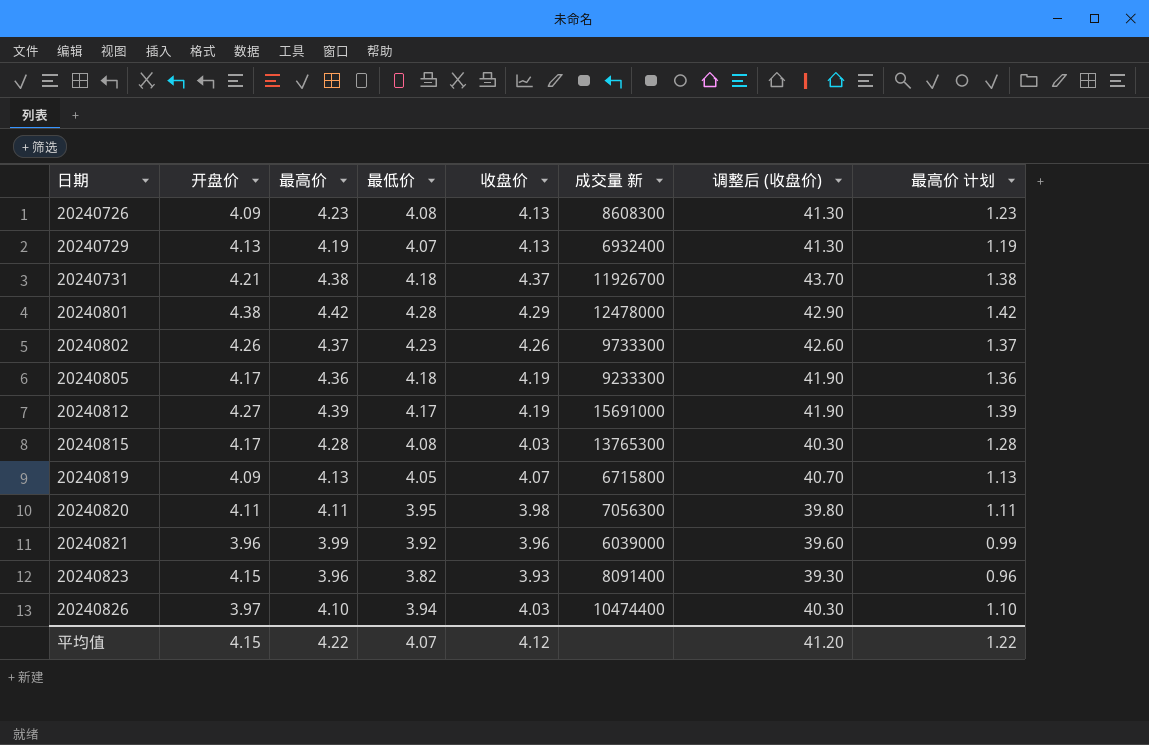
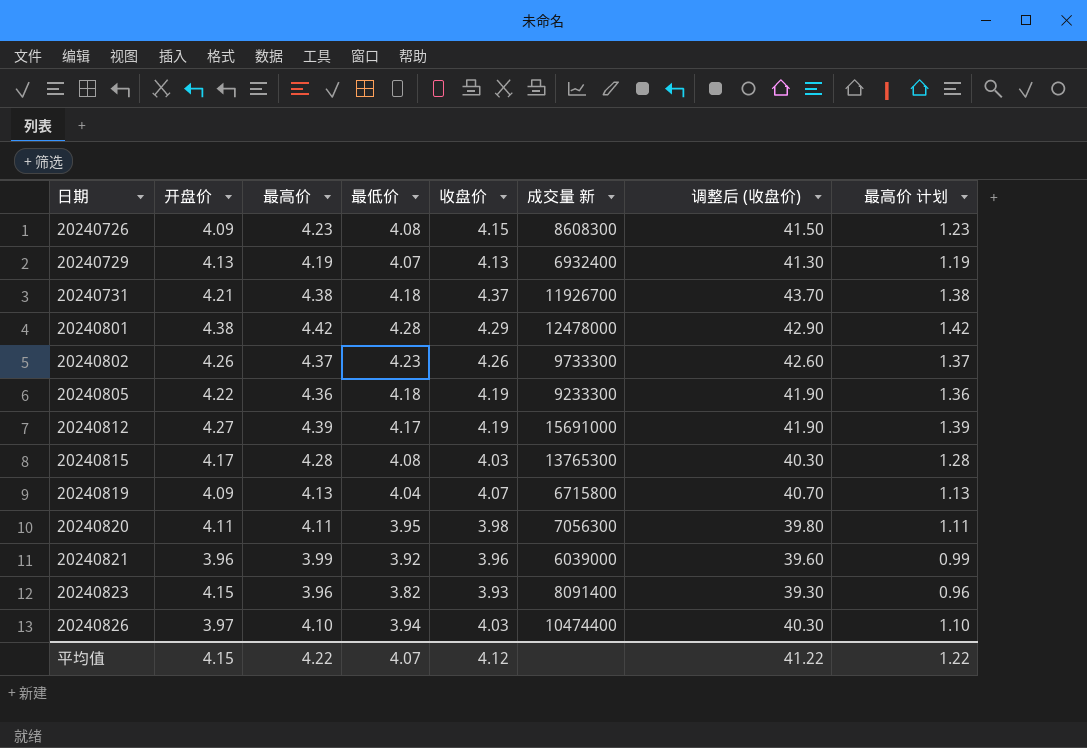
20240726 | 收盘价: 4.13 -> 4.15
20240726 | 调整后 (收盘价): 41.30 -> 41.50
20240805 | 开盘价: 4.17 -> 4.22
20240819 | 最低价: 4.05 -> 4.04
平均值 | 调整后 (收盘价): 41.20 -> 41.22

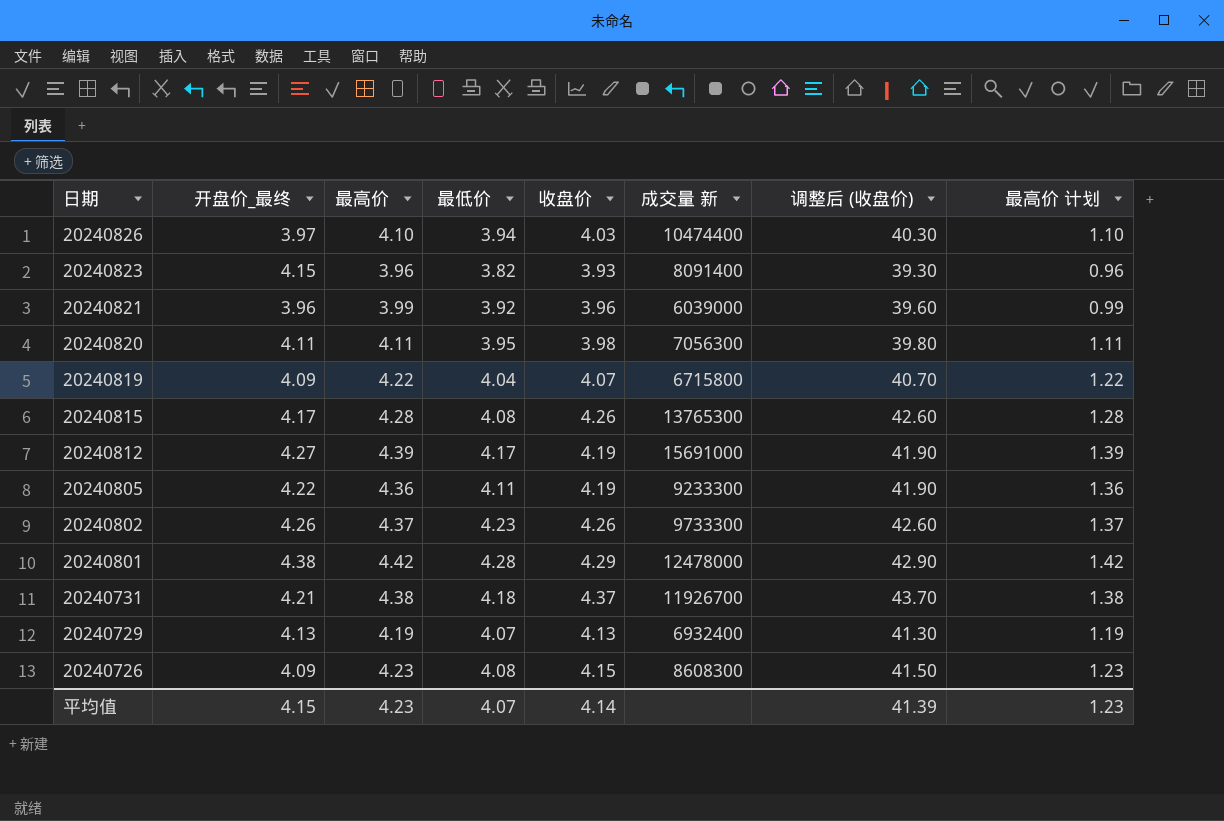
row order: 日期 ascending -> 日期 descending
column name: 开盘价 -> 开盘价_最终
20240819 | 最高价: 4.13 -> 4.22
20240819 | 最高价 计划: 1.13 -> 1.22
20240815 | 收盘价: 4.03 -> 4.26
20240815 | 调整后 (收盘价): 40.30 -> 42.60
20240805 | 最低价: 4.18 -> 4.11
平均值 | 最高价: 4.22 -> 4.23
平均值 | 收盘价: 4.12 -> 4.14
平均值 | 调整后 (收盘价): 41.22 -> 41.39
平均值 | 最高价 计划: 1.22 -> 1.23

